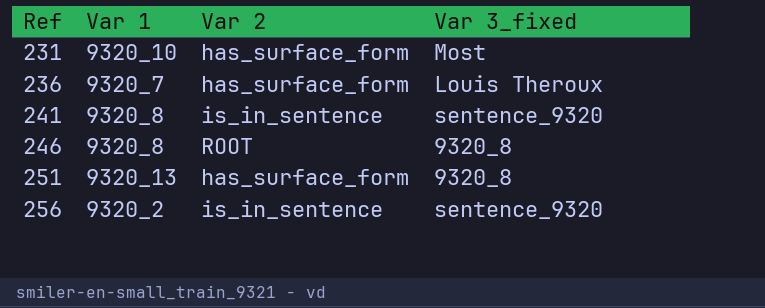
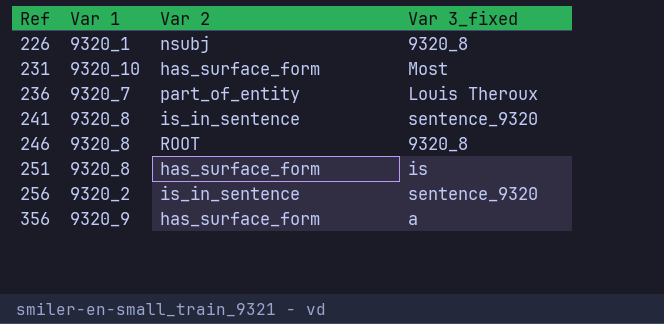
row 226: none -> 9320_1 | nsubj | 9320_8
236 | Var 2: has_surface_form -> part_of_entity
251 | Var 1: 9320_13 -> 9320_8
251 | Var 3_fixed: 9320_8 -> is
row 356: none -> 9320_9 | has_surface_form | a

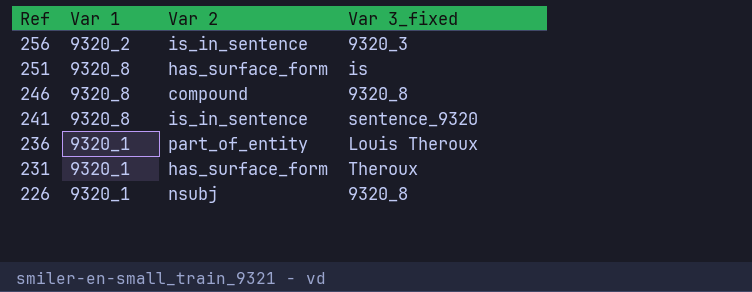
row order: Ref ascending -> Ref descending
row 356: 9320_9 | has_surface_form | a -> none
256 | Var 3_fixed: sentence_9320 -> 9320_3
246 | Var 2: ROOT -> compound
236 | Var 1: 9320_7 -> 9320_1
231 | Var 1: 9320_10 -> 9320_1
231 | Var 3_fixed: Most -> Theroux

